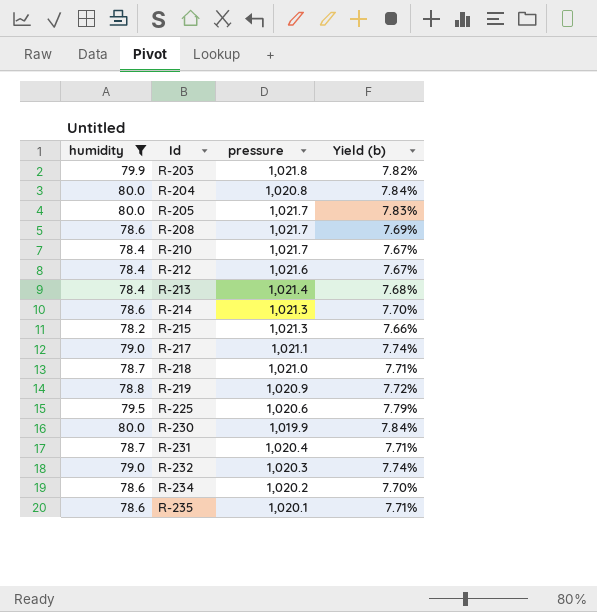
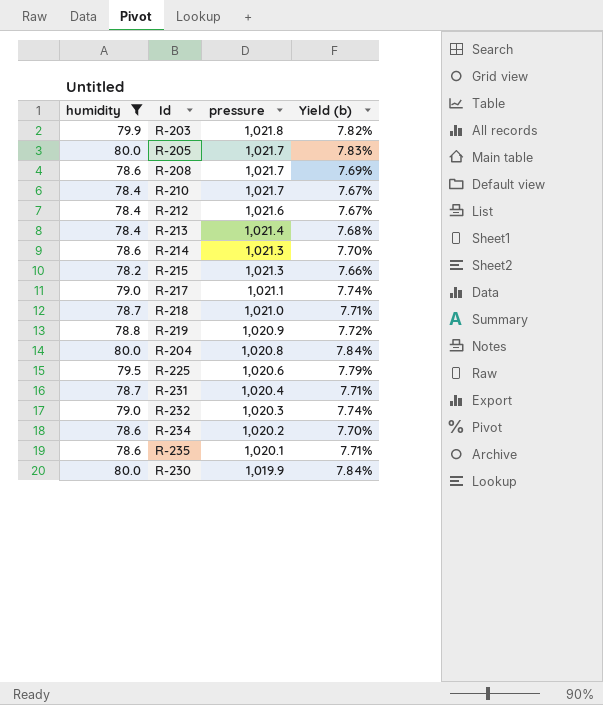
row order: Id ascending -> pressure descending

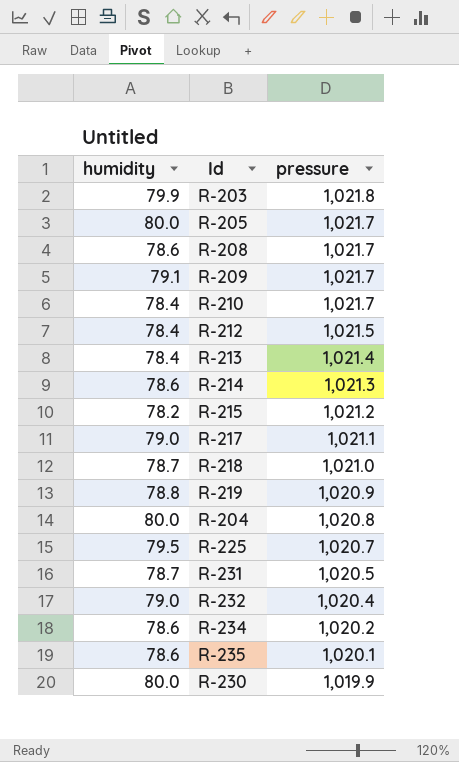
filter: humidity != 79.1 -> none
column Yield (b) | formula: [humidity] / [pressure] -> none
R-212 | pressure: 1,021.6 -> 1,021.5
R-215 | pressure: 1,021.3 -> 1,021.2
R-225 | pressure: 1,020.6 -> 1,020.7
R-231 | pressure: 1,020.4 -> 1,020.5
R-232 | pressure: 1,020.3 -> 1,020.4

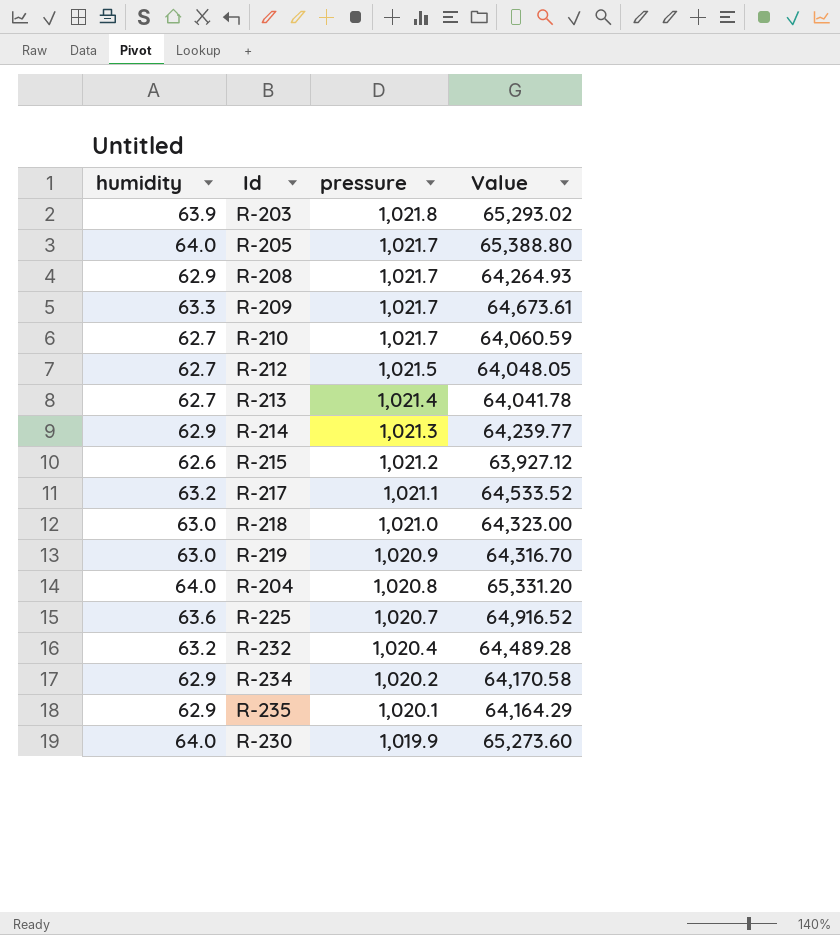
column Value | formula: none -> [humidity] * [pressure]
row R-231: 78.7 | 1,020.5 -> none
R-203 | humidity: 79.9 -> 63.9
R-205 | humidity: 80.0 -> 64.0
R-208 | humidity: 78.6 -> 62.9
R-209 | humidity: 79.1 -> 63.3
R-210 | humidity: 78.4 -> 62.7
R-212 | humidity: 78.4 -> 62.7
R-213 | humidity: 78.4 -> 62.7
R-214 | humidity: 78.6 -> 62.9
R-215 | humidity: 78.2 -> 62.6
R-217 | humidity: 79.0 -> 63.2
R-218 | humidity: 78.7 -> 63.0
R-219 | humidity: 78.8 -> 63.0
R-204 | humidity: 80.0 -> 64.0
R-225 | humidity: 79.5 -> 63.6
R-232 | humidity: 79.0 -> 63.2
R-234 | humidity: 78.6 -> 62.9
R-235 | humidity: 78.6 -> 62.9
R-230 | humidity: 80.0 -> 64.0

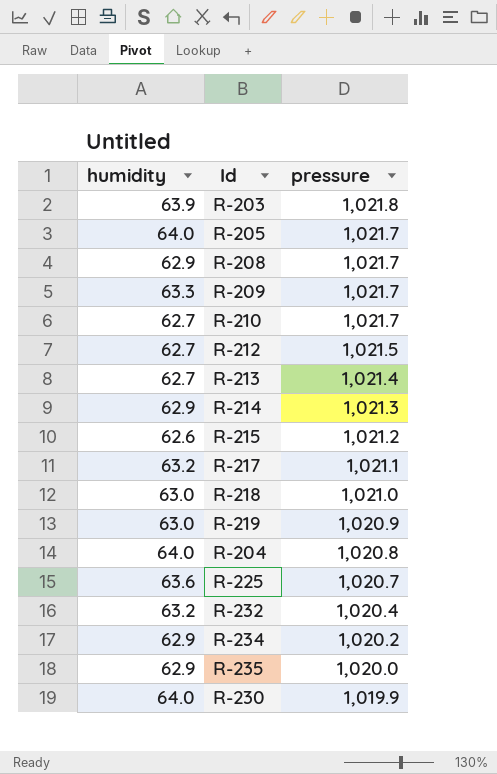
column Value | formula: [humidity] * [pressure] -> none
R-235 | pressure: 1,020.1 -> 1,020.0

